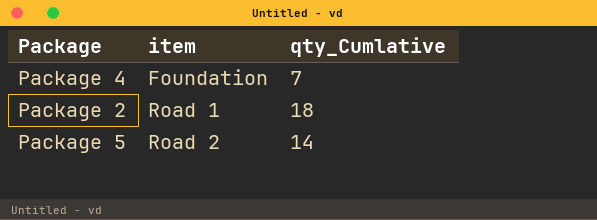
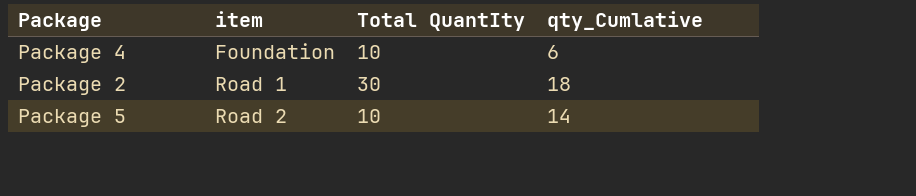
column Total QuantIty | position: none -> 3
Package 4 | qty_Cumlative: 7 -> 6

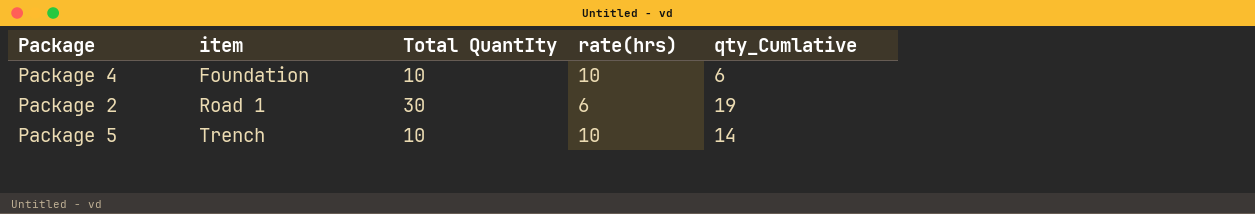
column rate(hrs) | position: none -> 4
Package 2 | qty_Cumlative: 18 -> 19
Package 5 | item: Road 2 -> Trench

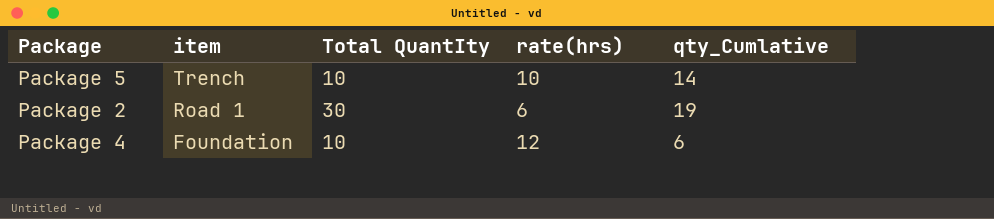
row order: item ascending -> item descending
Package 4 | rate(hrs): 10 -> 12

